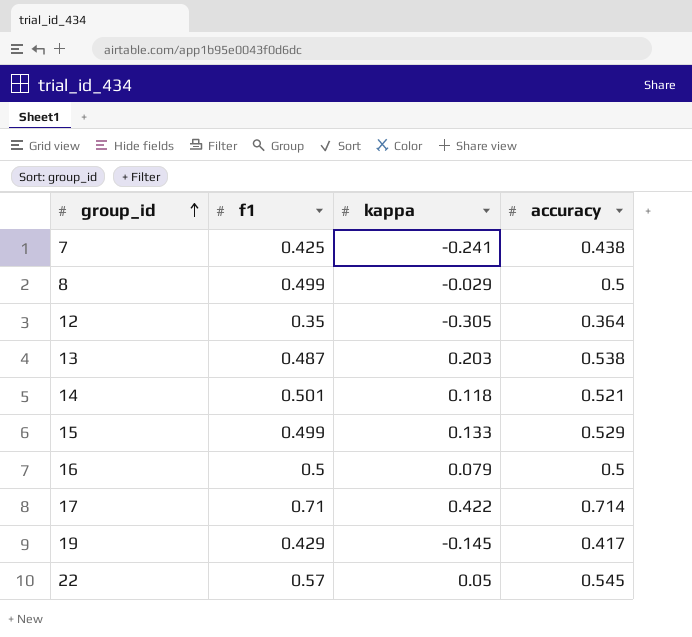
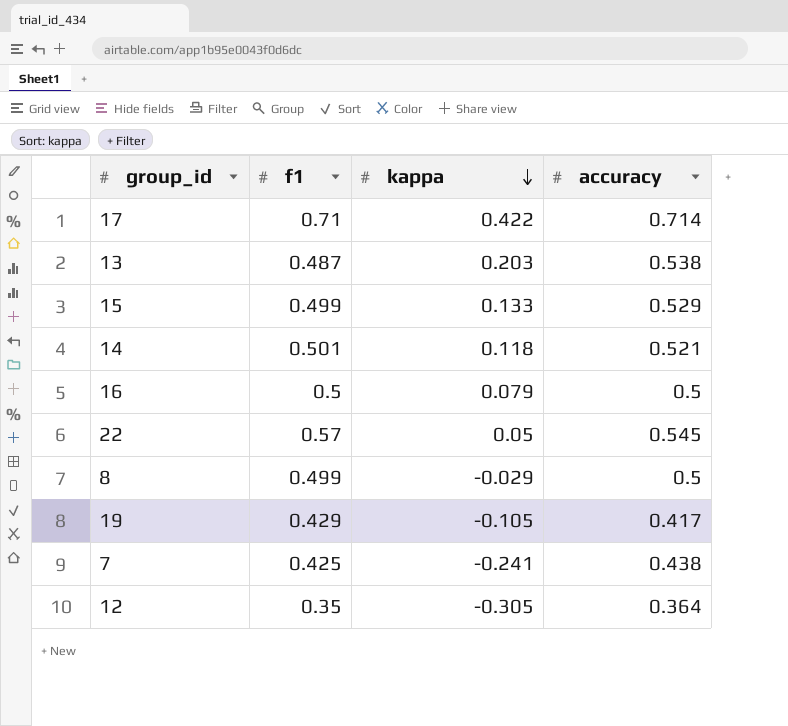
row order: group_id ascending -> kappa descending
19 | kappa: -0.145 -> -0.105

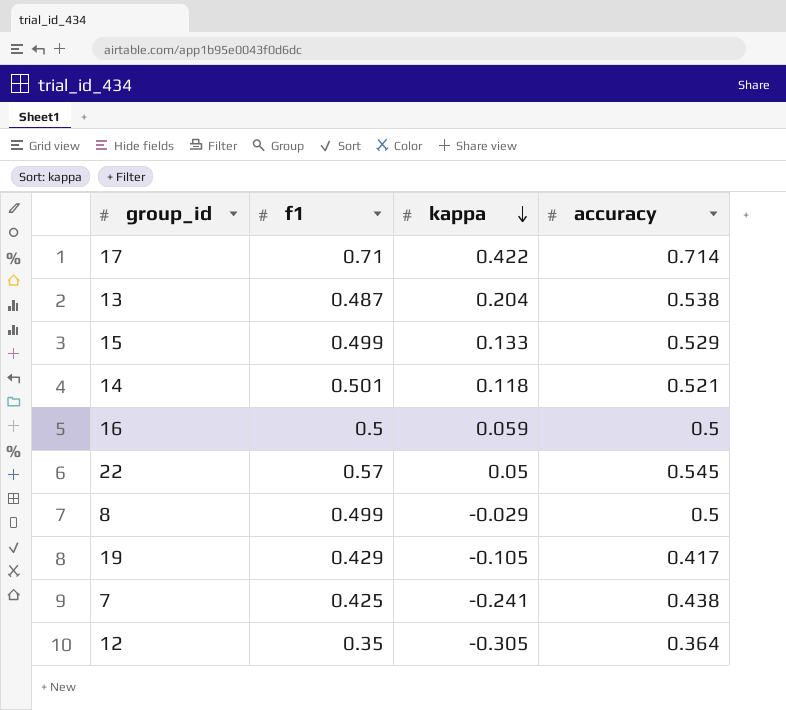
13 | kappa: 0.203 -> 0.204
16 | kappa: 0.079 -> 0.059

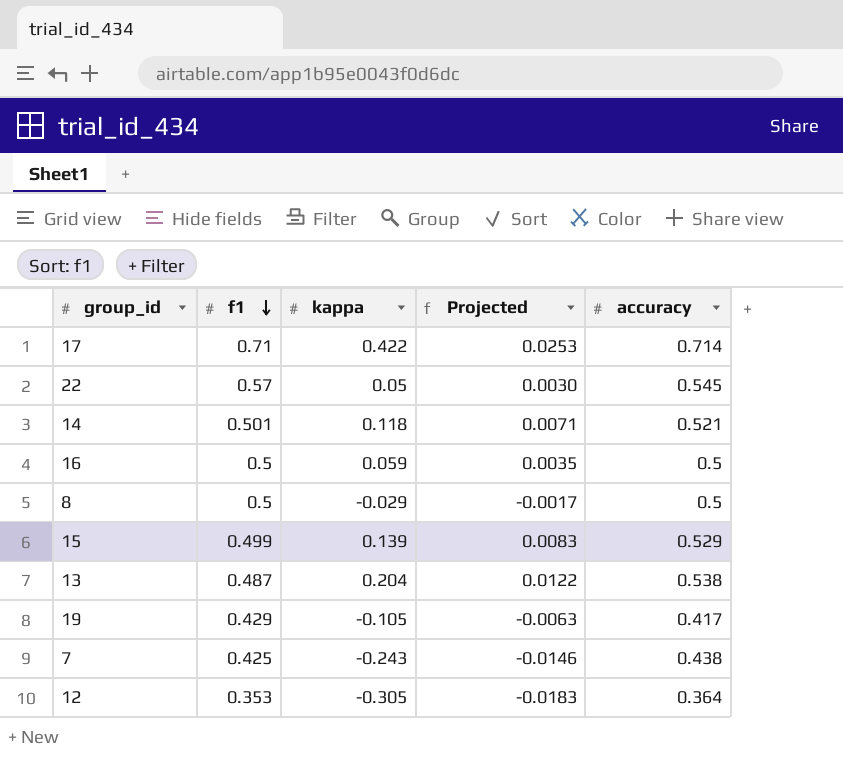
row order: kappa descending -> f1 descending
column Projected | formula: none -> [kappa] * 0.06
8 | f1: 0.499 -> 0.5
15 | kappa: 0.133 -> 0.139
7 | kappa: -0.241 -> -0.243
12 | f1: 0.35 -> 0.353

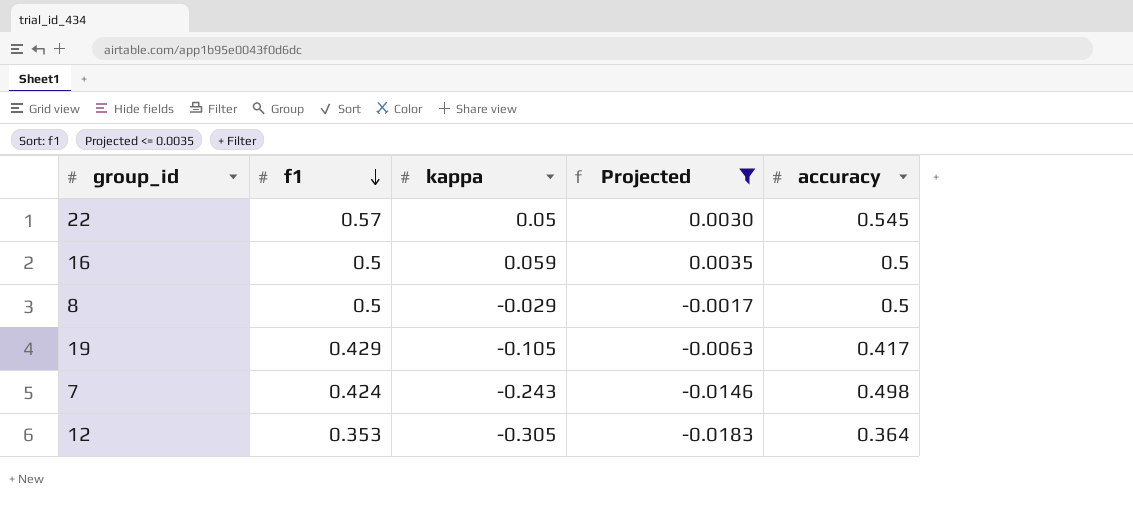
filter: none -> Projected <= 0.0035
7 | f1: 0.425 -> 0.424
7 | accuracy: 0.438 -> 0.498

